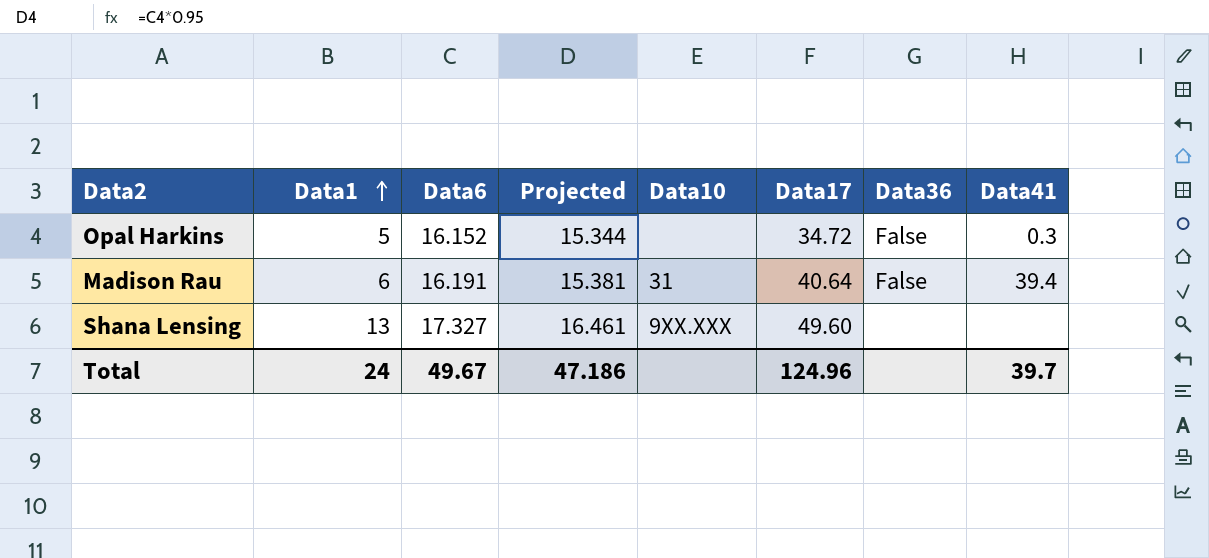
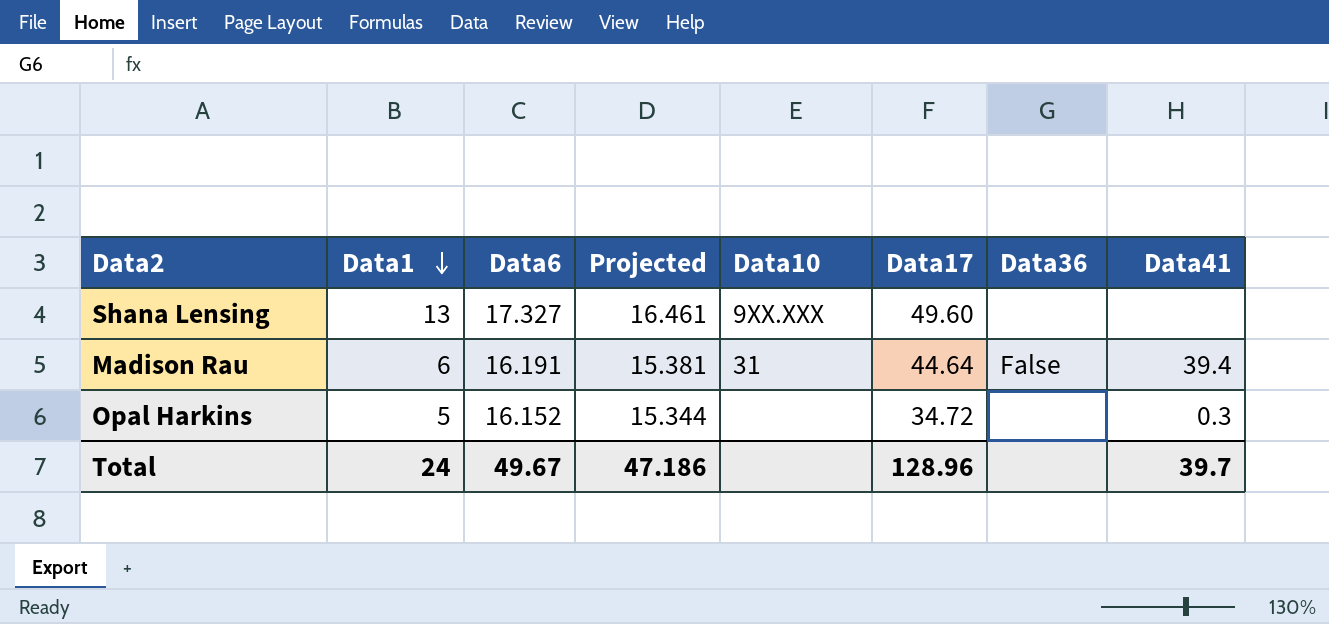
row order: Data1 ascending -> Data1 descending
Madison Rau | Data17: 40.64 -> 44.64
Opal Harkins | Data36: False -> none
Total | Data17: 124.96 -> 128.96

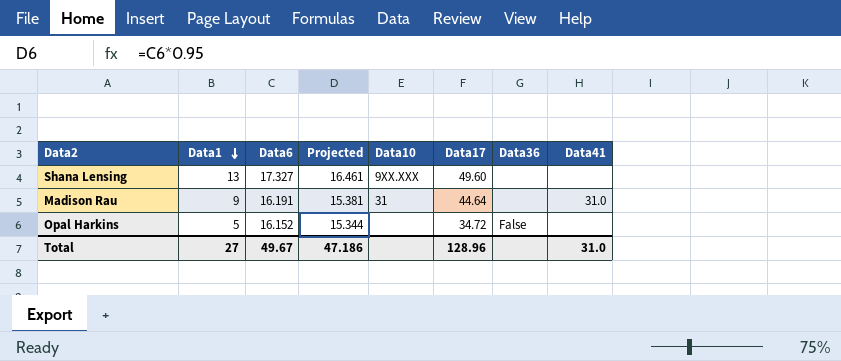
Madison Rau | Data1: 6 -> 9
Madison Rau | Data36: False -> none
Madison Rau | Data41: 39.4 -> 31.0
Opal Harkins | Data36: none -> False
Opal Harkins | Data41: 0.3 -> none
Total | Data1: 24 -> 27
Total | Data41: 39.7 -> 31.0

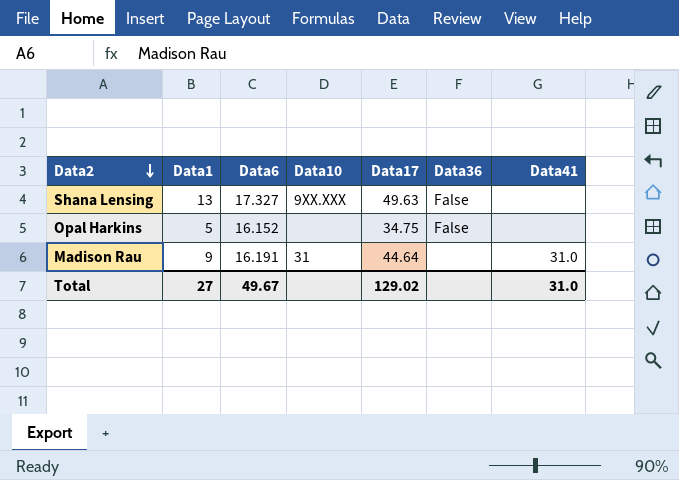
row order: Data1 descending -> Data2 descending
column Projected | formula: [Data6] * 0.95 -> none
Shana Lensing | Data17: 49.60 -> 49.63
Shana Lensing | Data36: none -> False
Opal Harkins | Data17: 34.72 -> 34.75
Total | Data17: 128.96 -> 129.02

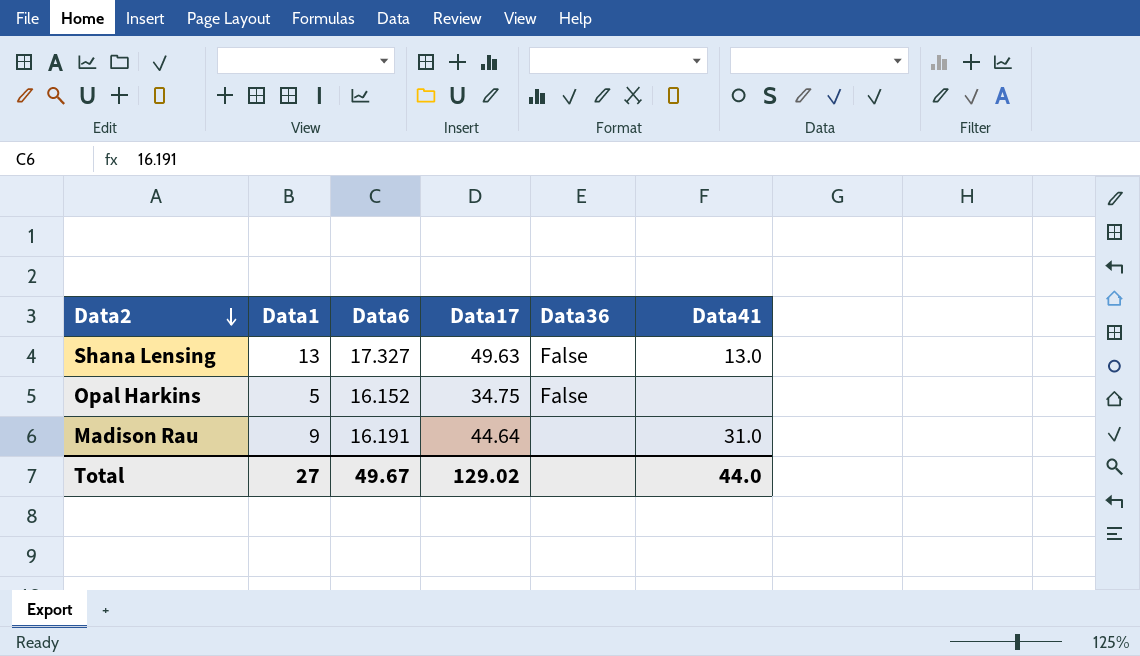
column Data10 | position: 4 -> none
Shana Lensing | Data41: none -> 13.0
Total | Data41: 31.0 -> 44.0

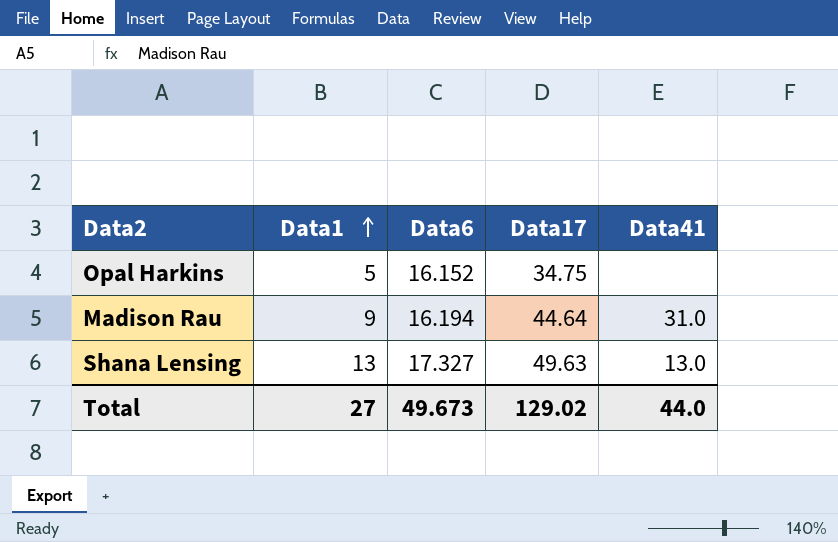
row order: Data2 descending -> Data1 ascending
column Data36 | position: 5 -> none
Madison Rau | Data6: 16.191 -> 16.194
Total | Data6: 49.67 -> 49.673

